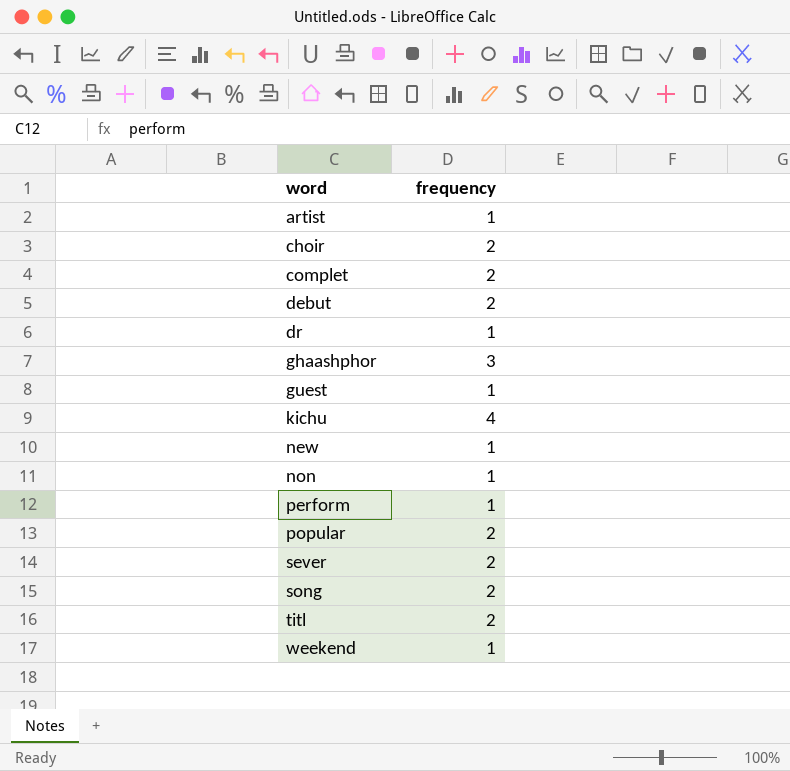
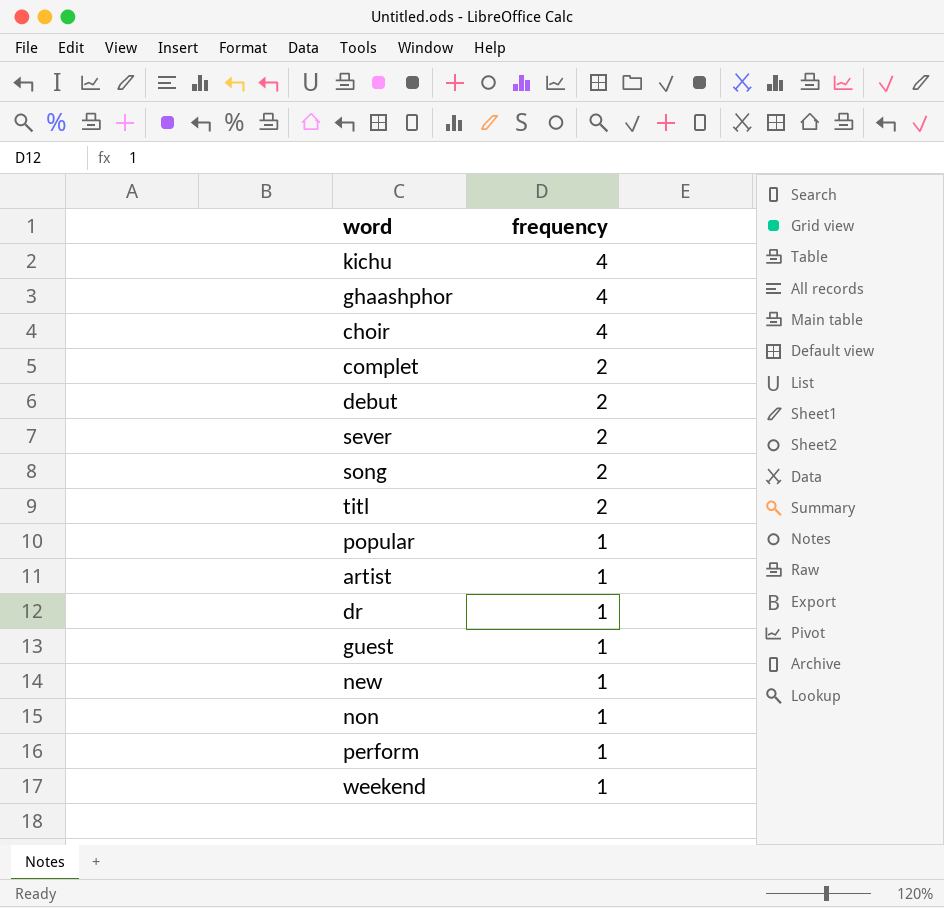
row order: word ascending -> frequency descending
ghaashphor | frequency: 3 -> 4
choir | frequency: 2 -> 4
popular | frequency: 2 -> 1

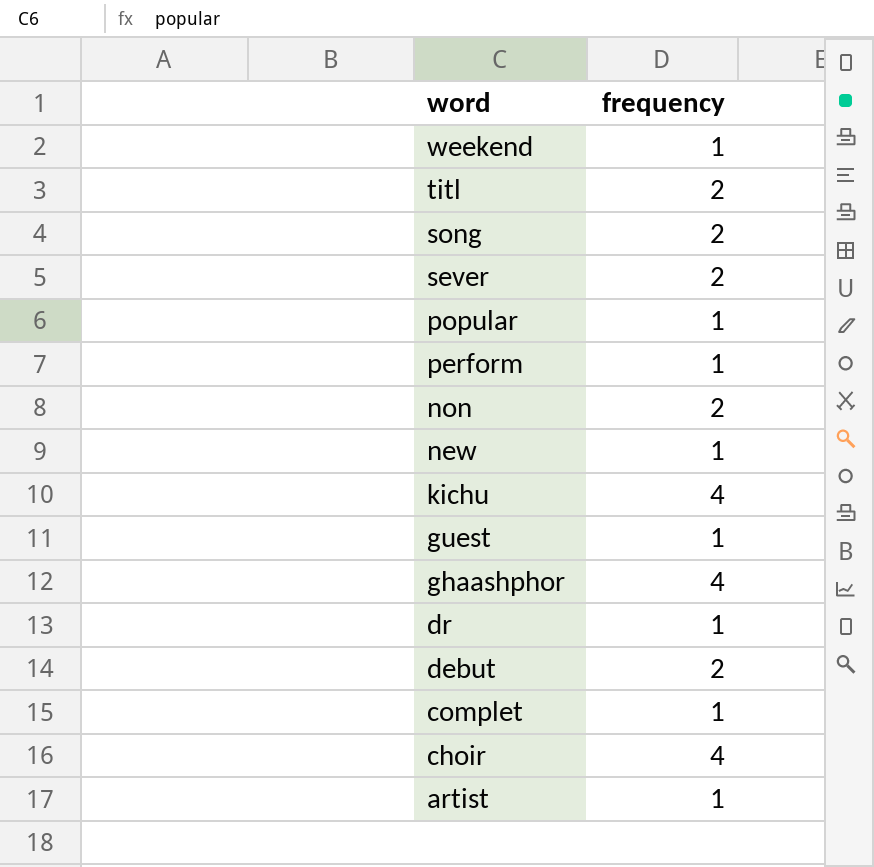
row order: frequency descending -> word descending
non | frequency: 1 -> 2
complet | frequency: 2 -> 1

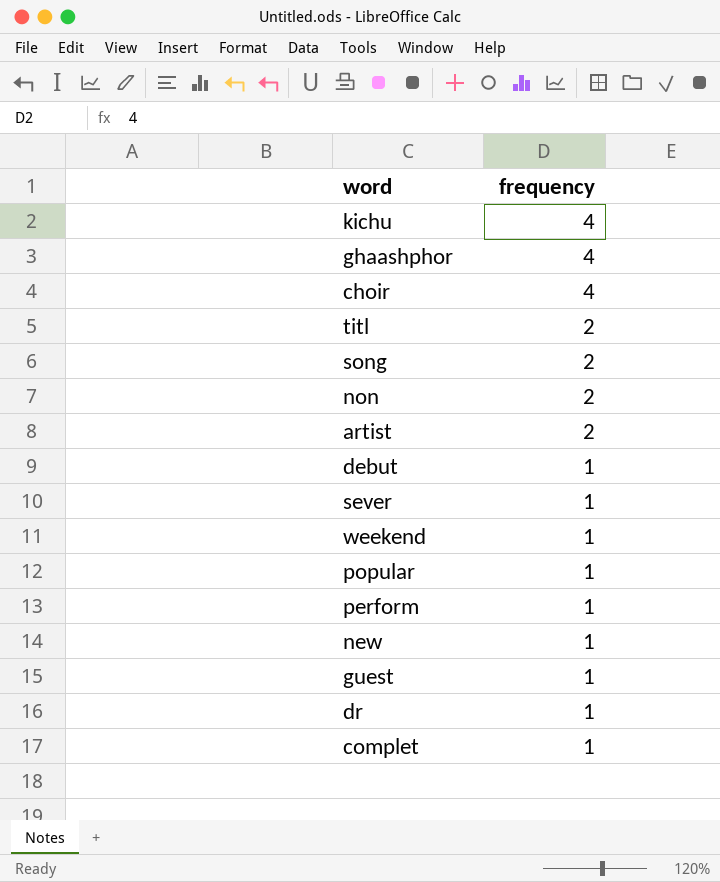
row order: word descending -> frequency descending
artist | frequency: 1 -> 2
debut | frequency: 2 -> 1
sever | frequency: 2 -> 1

